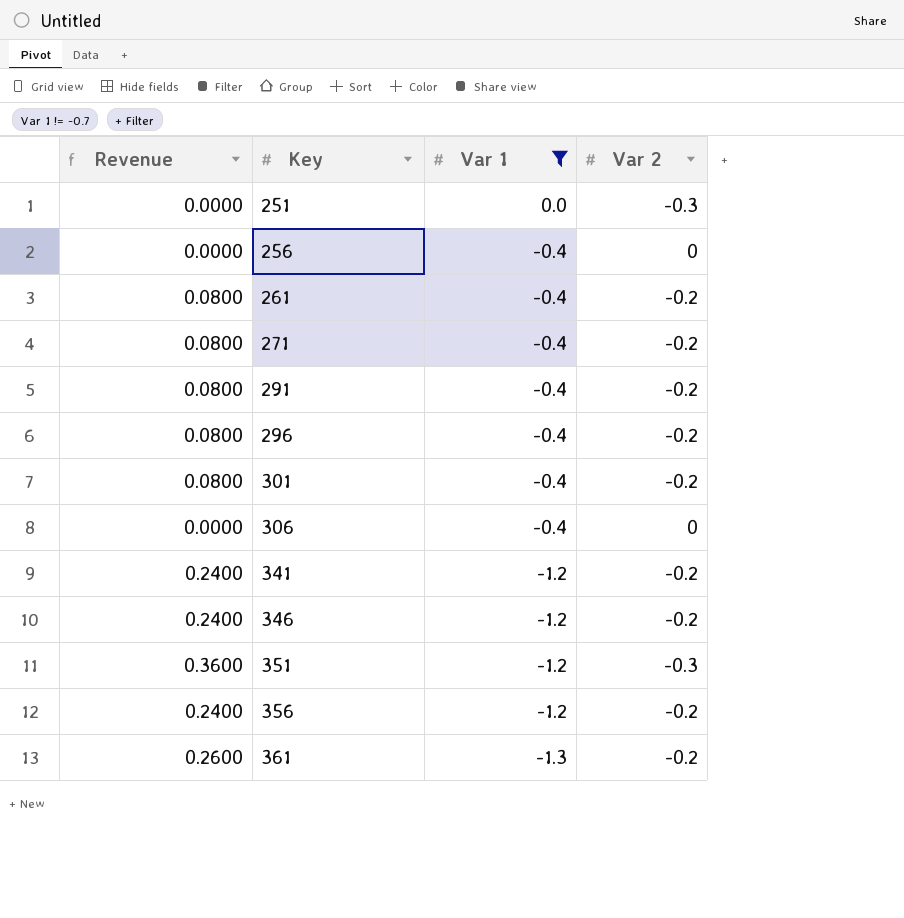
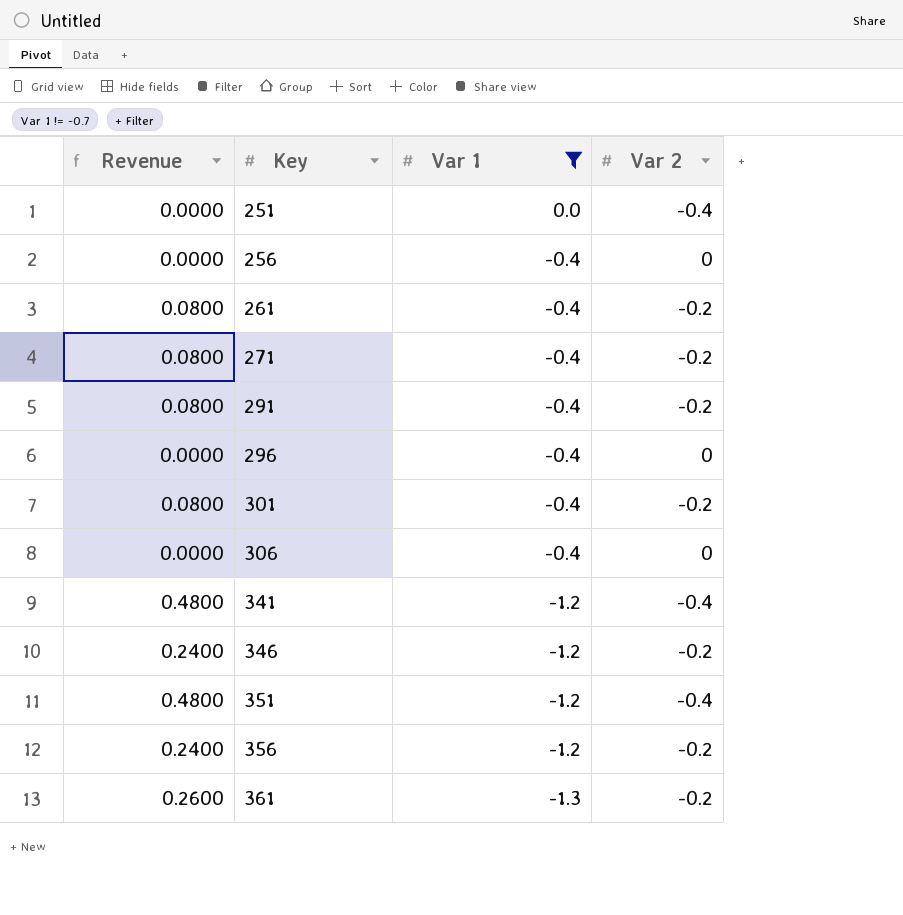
251 | Var 2: -0.3 -> -0.4
296 | Revenue: 0.0800 -> 0.0000
296 | Var 2: -0.2 -> 0
341 | Revenue: 0.2400 -> 0.4800
341 | Var 2: -0.2 -> -0.4
351 | Revenue: 0.3600 -> 0.4800
351 | Var 2: -0.3 -> -0.4

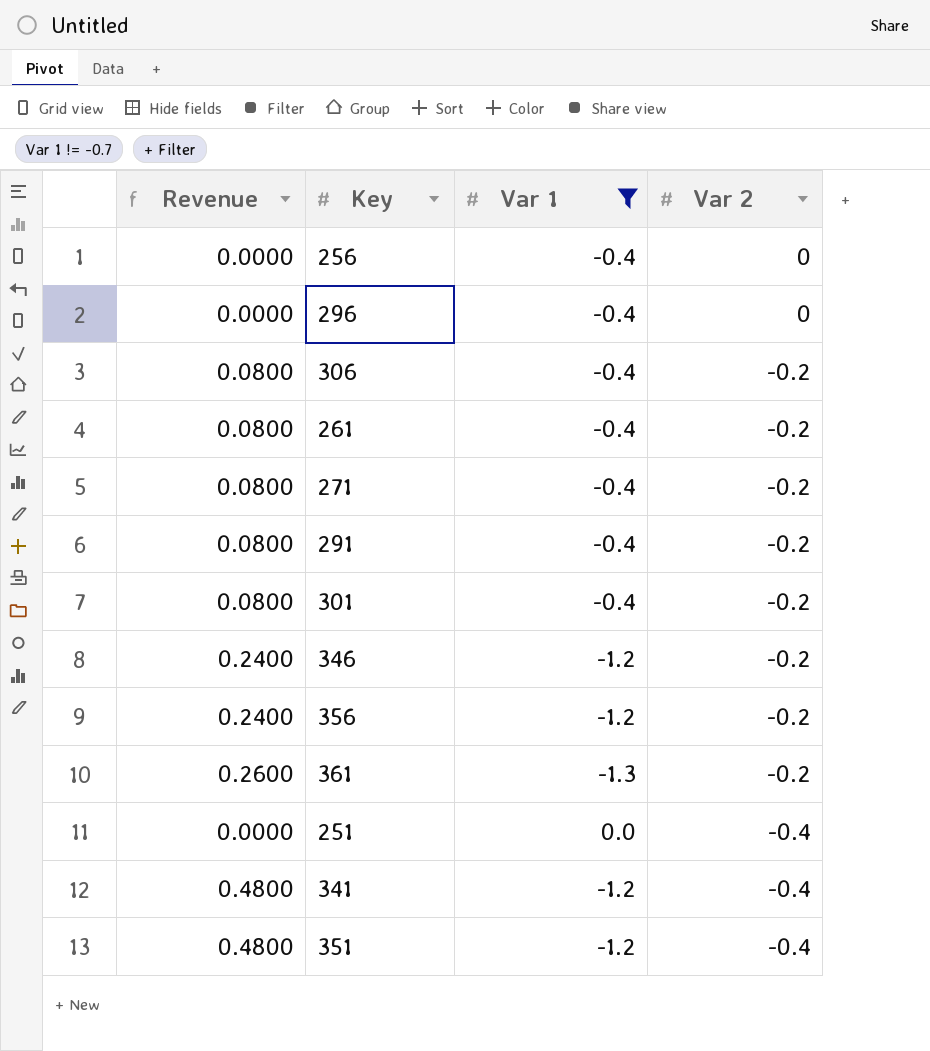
row order: Key ascending -> Var 2 descending
306 | Revenue: 0.0000 -> 0.0800
306 | Var 2: 0 -> -0.2

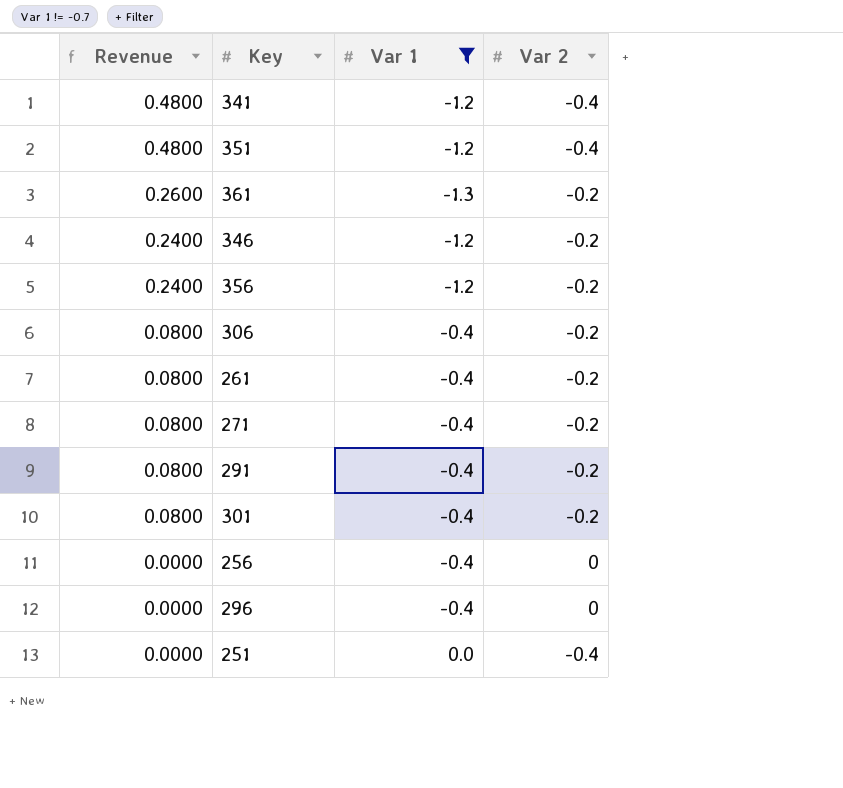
row order: Var 2 descending -> Revenue descending

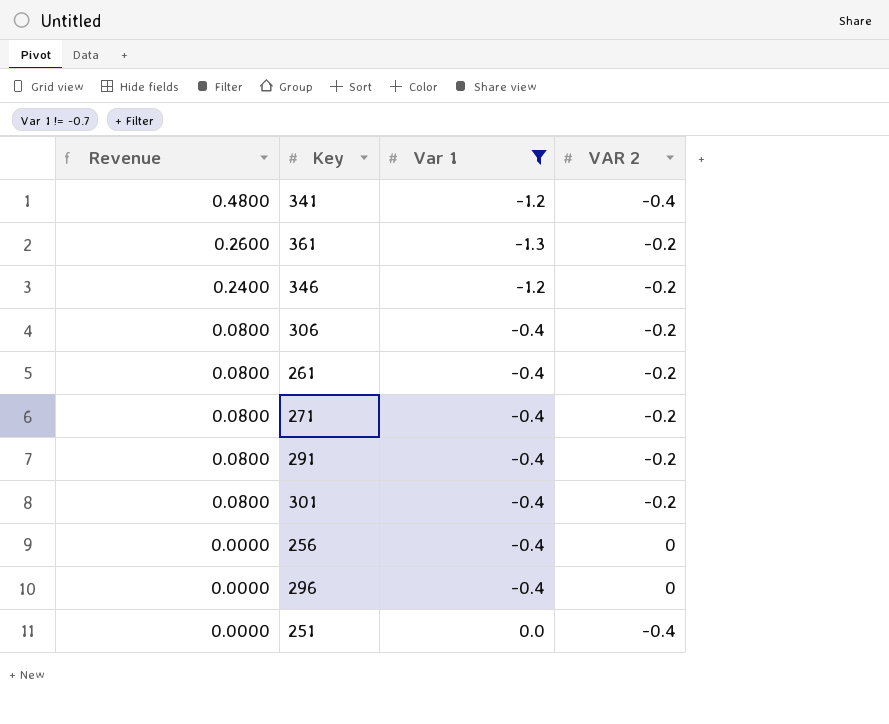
column name: Var 2 -> VAR 2
row 351: 0.4800 | -1.2 | -0.4 -> none
row 356: 0.2400 | -1.2 | -0.2 -> none

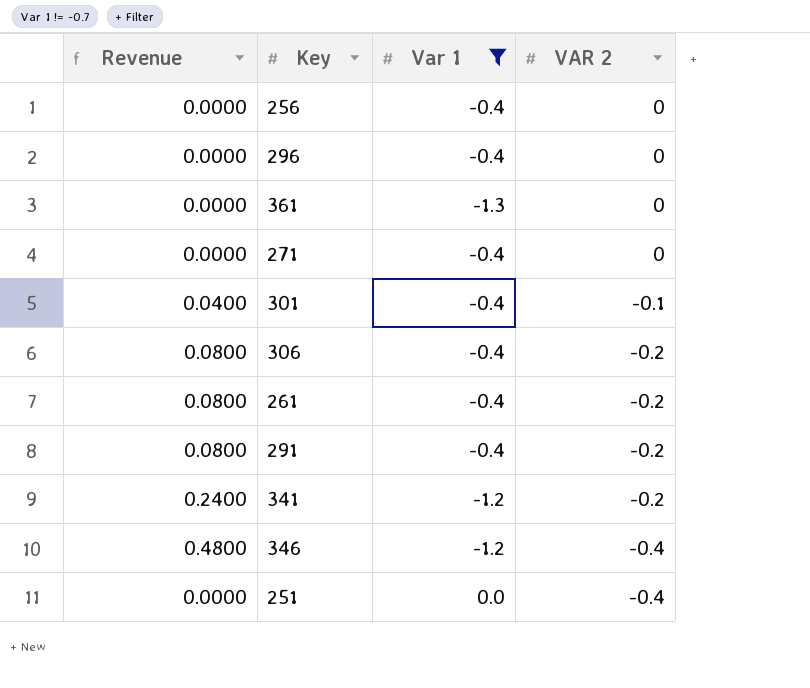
row order: Revenue descending -> VAR 2 descending
361 | Revenue: 0.2600 -> 0.0000
361 | VAR 2: -0.2 -> 0
271 | Revenue: 0.0800 -> 0.0000
271 | VAR 2: -0.2 -> 0
301 | Revenue: 0.0800 -> 0.0400
301 | VAR 2: -0.2 -> -0.1
341 | Revenue: 0.4800 -> 0.2400
341 | VAR 2: -0.4 -> -0.2
346 | Revenue: 0.2400 -> 0.4800
346 | VAR 2: -0.2 -> -0.4

